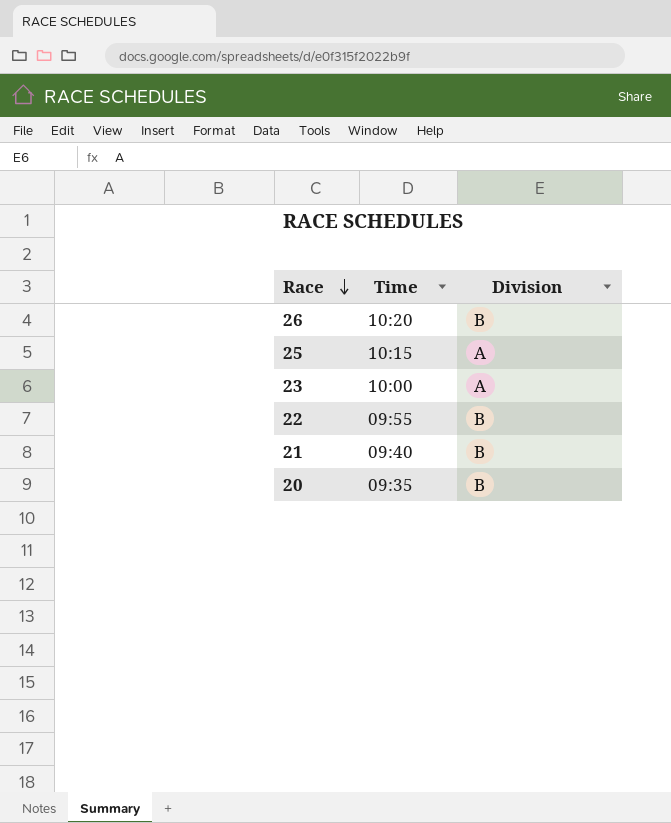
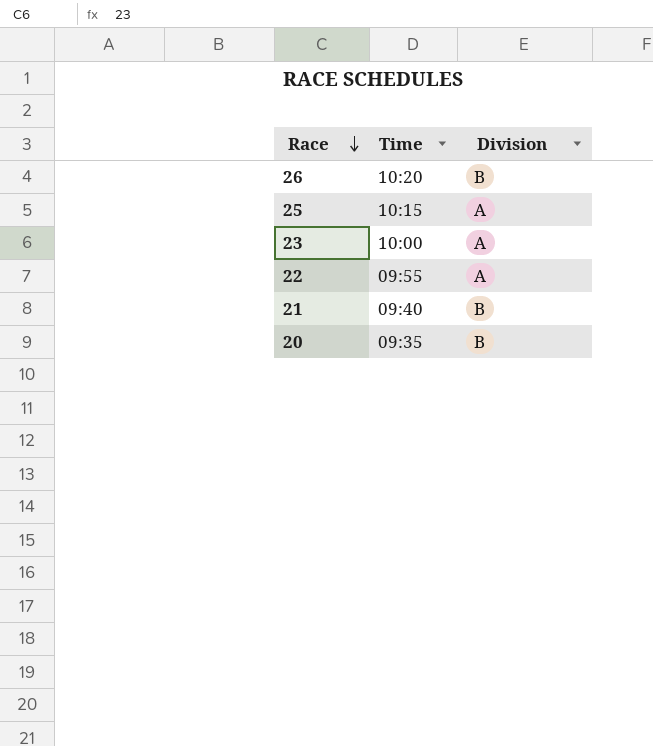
22 | Division: B -> A

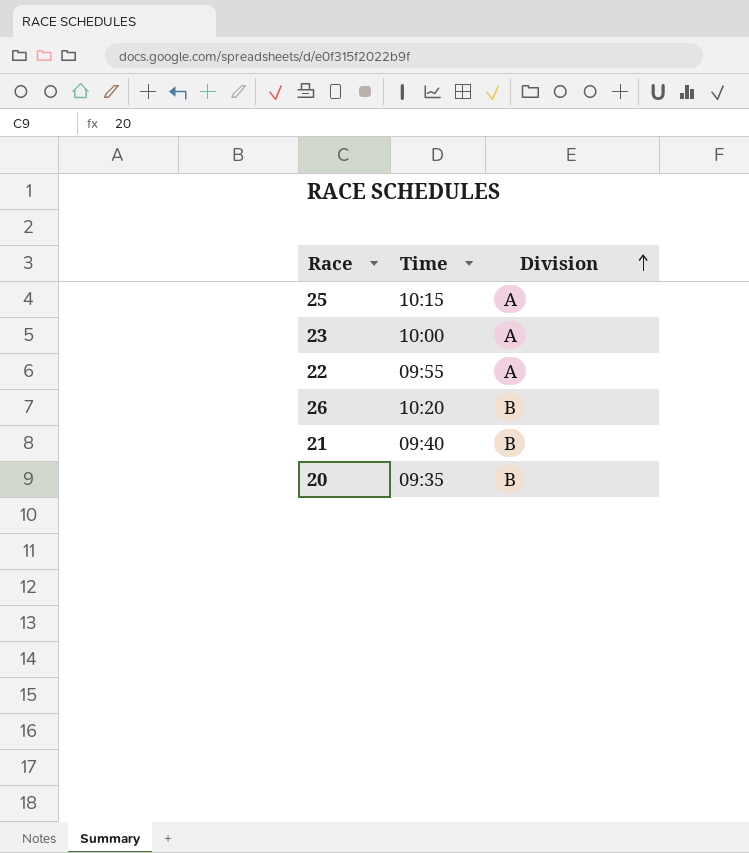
row order: Race descending -> Division ascending

